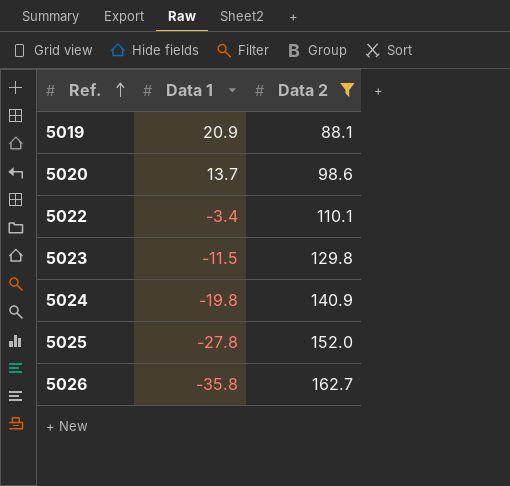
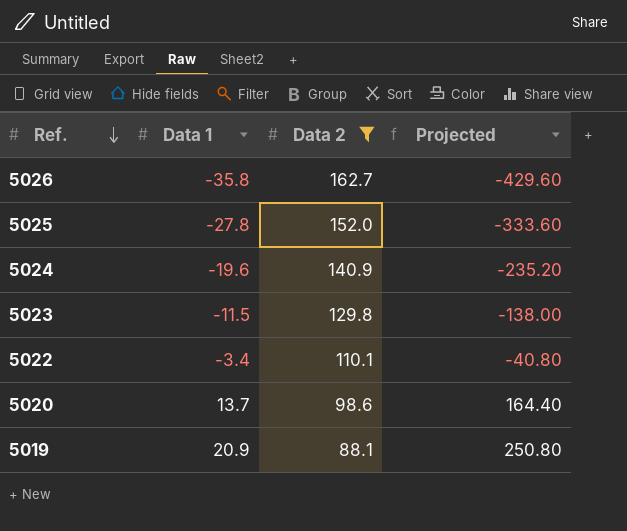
row order: Ref. ascending -> Ref. descending
column Projected | formula: none -> [Data 1] * 12
5024 | Data 1: -19.8 -> -19.6

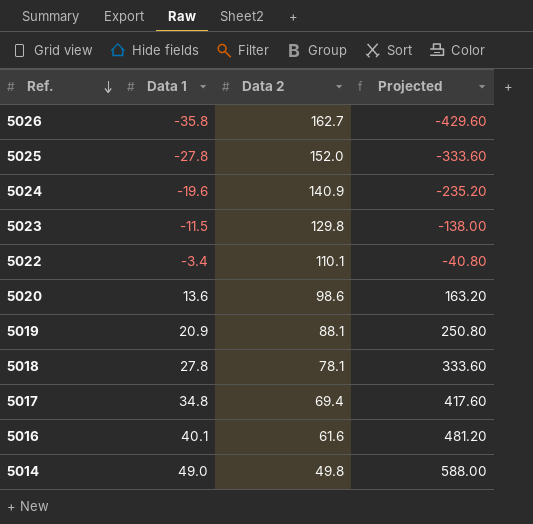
filter: Data 2 >= 88.1 -> none
5020 | Data 1: 13.7 -> 13.6
5020 | Projected: 164.40 -> 163.20

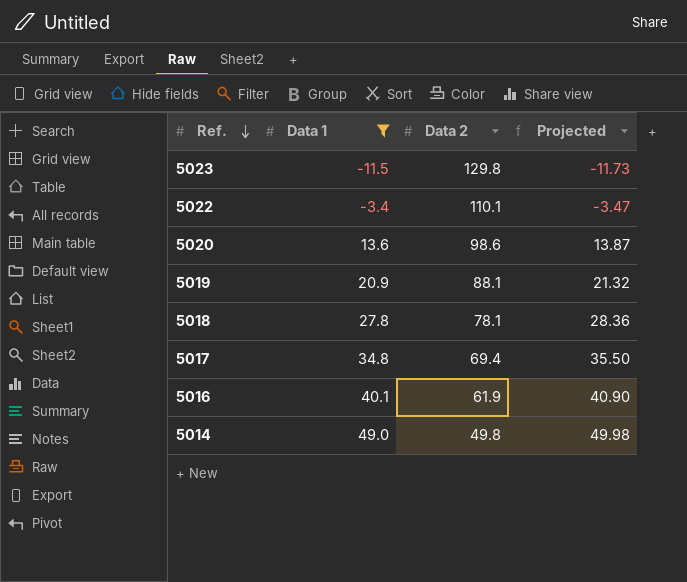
filter: none -> Data 1 >= -11.5
column Projected | formula: [Data 1] * 12 -> [Data 1] * 1.02
5016 | Data 2: 61.6 -> 61.9

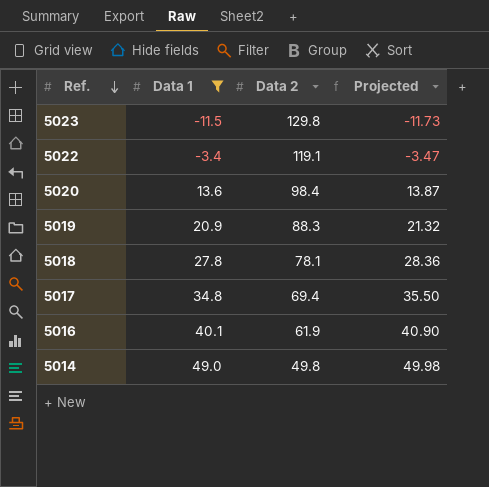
5022 | Data 2: 110.1 -> 119.1
5020 | Data 2: 98.6 -> 98.4
5019 | Data 2: 88.1 -> 88.3

